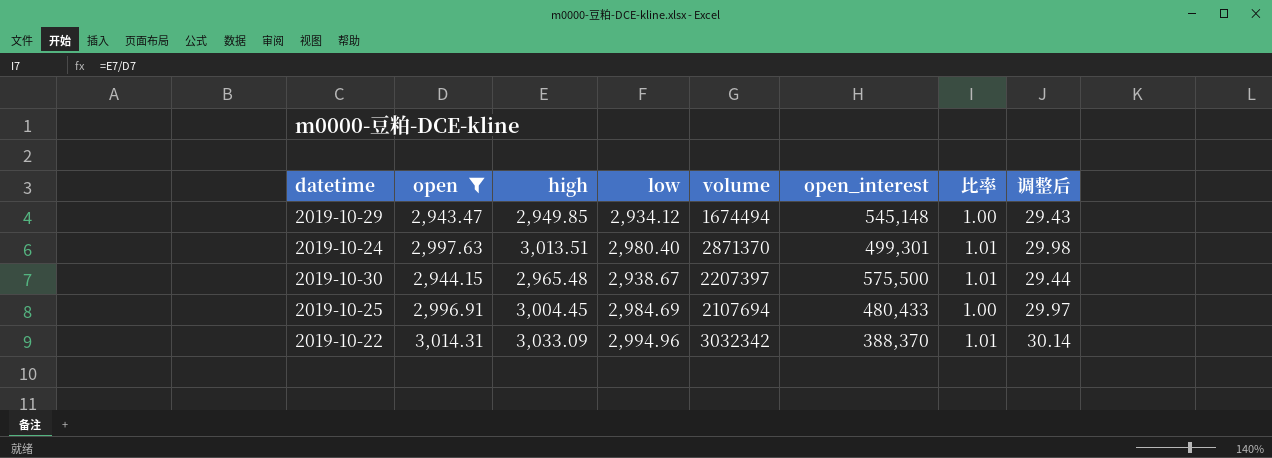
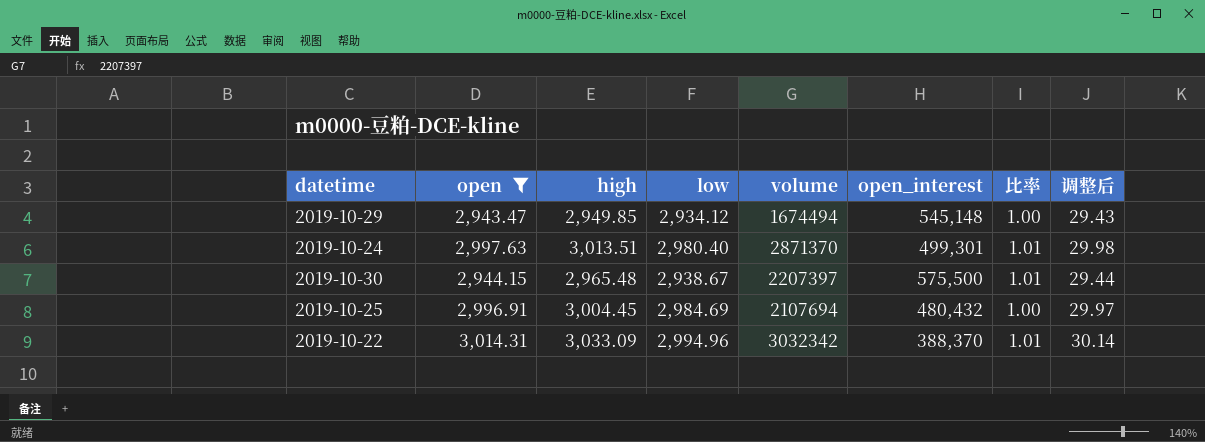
2019-10-25 | open_interest: 480,433 -> 480,432

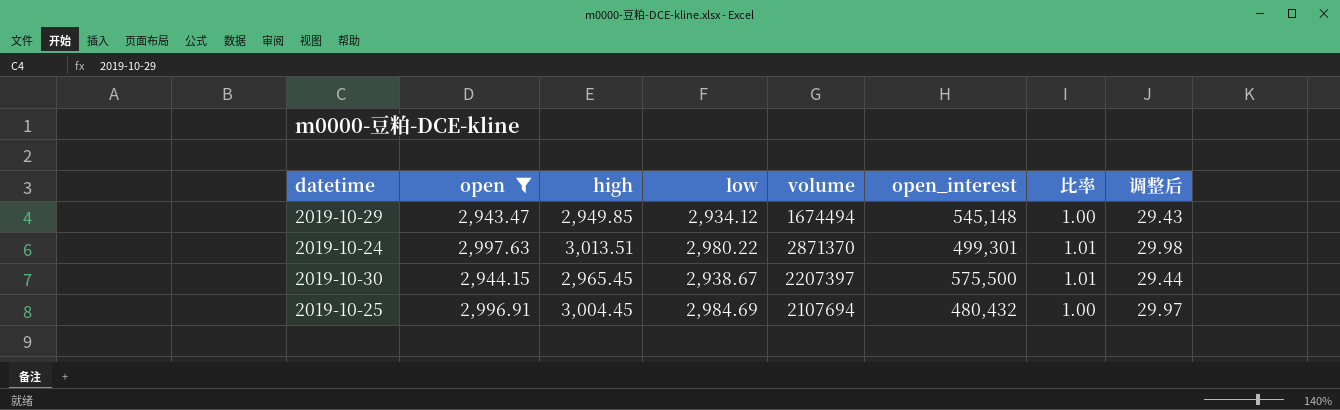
row 2019-10-22: 3,014.31 | 3,033.09 | 2,994.96 | 3032342 | 388,370 | 1.01 | 30.14 -> none
2019-10-24 | low: 2,980.40 -> 2,980.22
2019-10-30 | high: 2,965.48 -> 2,965.45

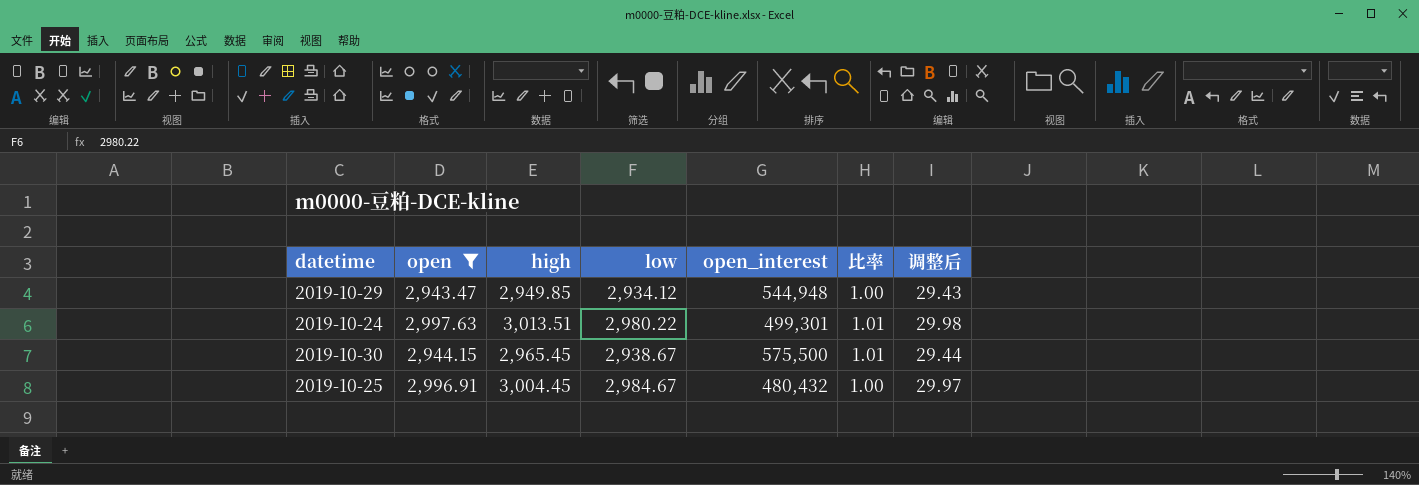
column volume | position: 5 -> none
2019-10-29 | open_interest: 545,148 -> 544,948
2019-10-25 | low: 2,984.69 -> 2,984.67

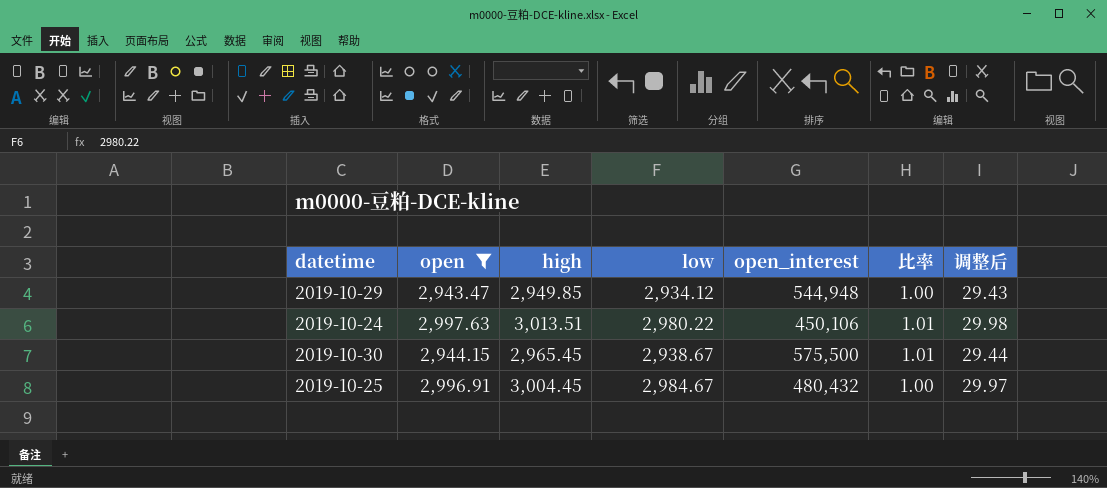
2019-10-24 | open_interest: 499,301 -> 450,106

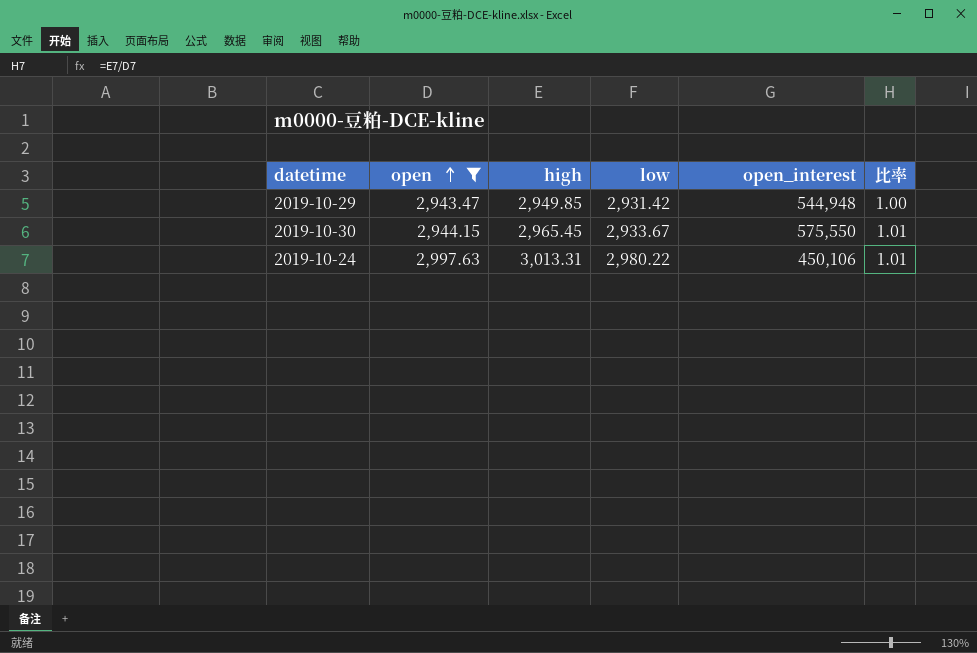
row order: none -> open ascending
column 调整后 | formula: [open] * 0.01 -> none
row 2019-10-25: 2,996.91 | 3,004.45 | 2,984.67 | 480,432 | 1.00 | 29.97 -> none
2019-10-29 | low: 2,934.12 -> 2,931.42
2019-10-30 | low: 2,938.67 -> 2,933.67
2019-10-30 | open_interest: 575,500 -> 575,550
2019-10-24 | high: 3,013.51 -> 3,013.31

